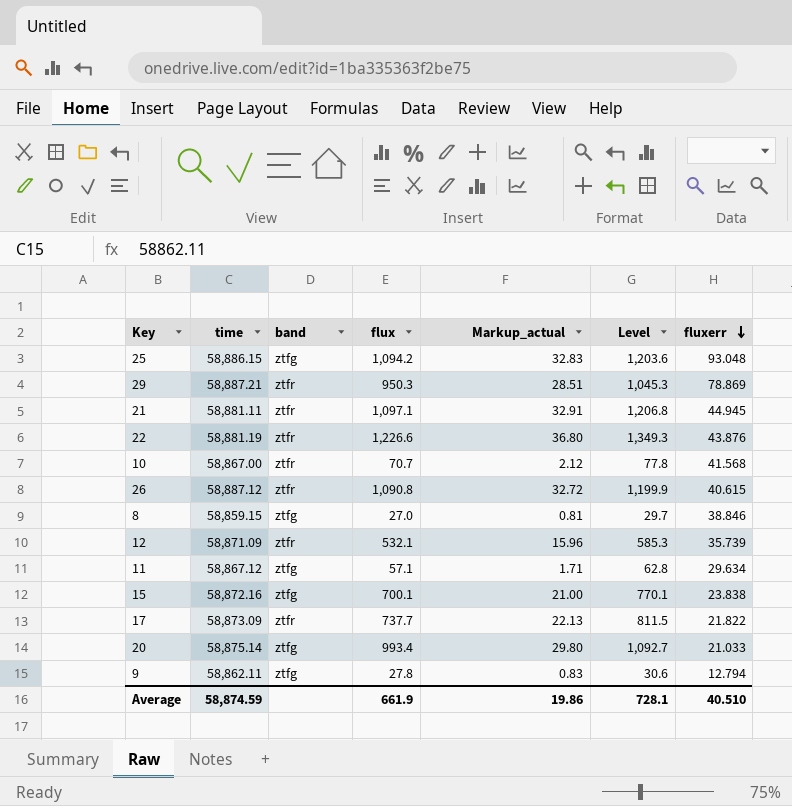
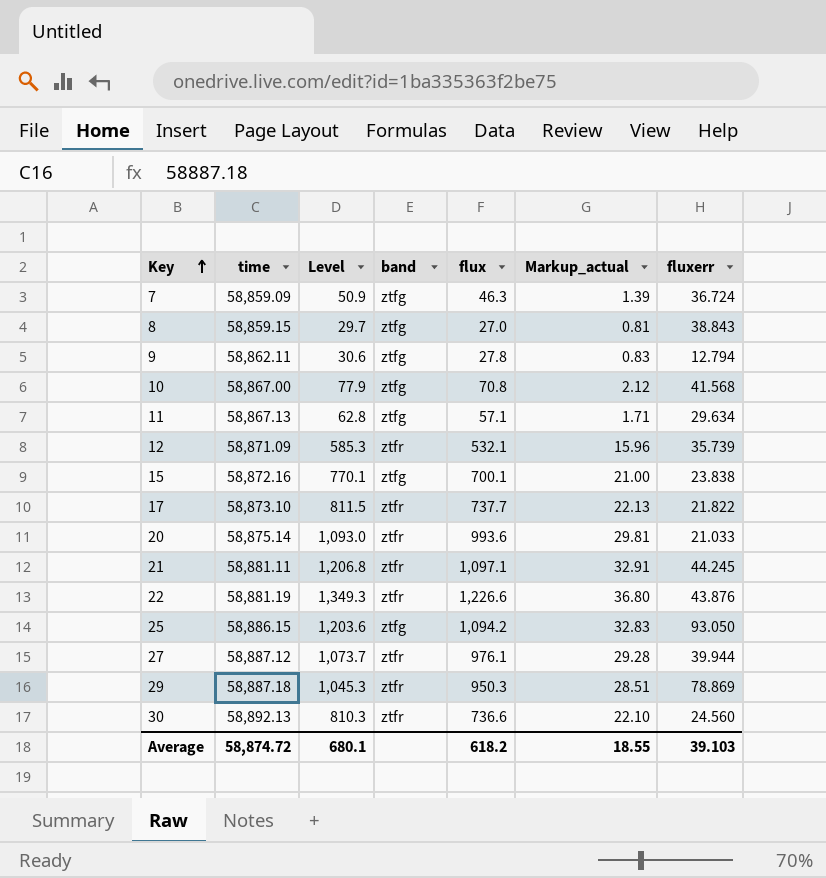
row order: fluxerr descending -> Key ascending
column Level | position: 6 -> 3
row 26: 58,887.12 | ztfr | 1,090.8 | 32.72 | 1,199.9 | 40.615 -> none
row 7: none -> 58,859.09 | 50.9 | ztfg | 46.3 | 1.39 | 36.724
8 | fluxerr: 38.846 -> 38.843
10 | Level: 77.8 -> 77.9
10 | band: ztfr -> ztfg
10 | flux: 70.7 -> 70.8
11 | time: 58,867.12 -> 58,867.13
17 | time: 58,873.09 -> 58,873.10
20 | Level: 1,092.7 -> 1,093.0
20 | band: ztfg -> ztfr
20 | flux: 993.4 -> 993.6
20 | Markup_actual: 29.80 -> 29.81
21 | fluxerr: 44.945 -> 44.245
25 | fluxerr: 93.048 -> 93.050
row 27: none -> 58,887.12 | 1,073.7 | ztfr | 976.1 | 29.28 | 39.944
29 | time: 58,887.21 -> 58,887.18
row 30: none -> 58,892.13 | 810.3 | ztfr | 736.6 | 22.10 | 24.560
Average | time: 58,874.59 -> 58,874.72
Average | Level: 728.1 -> 680.1
Average | flux: 661.9 -> 618.2
Average | Markup_actual: 19.86 -> 18.55
Average | fluxerr: 40.510 -> 39.103

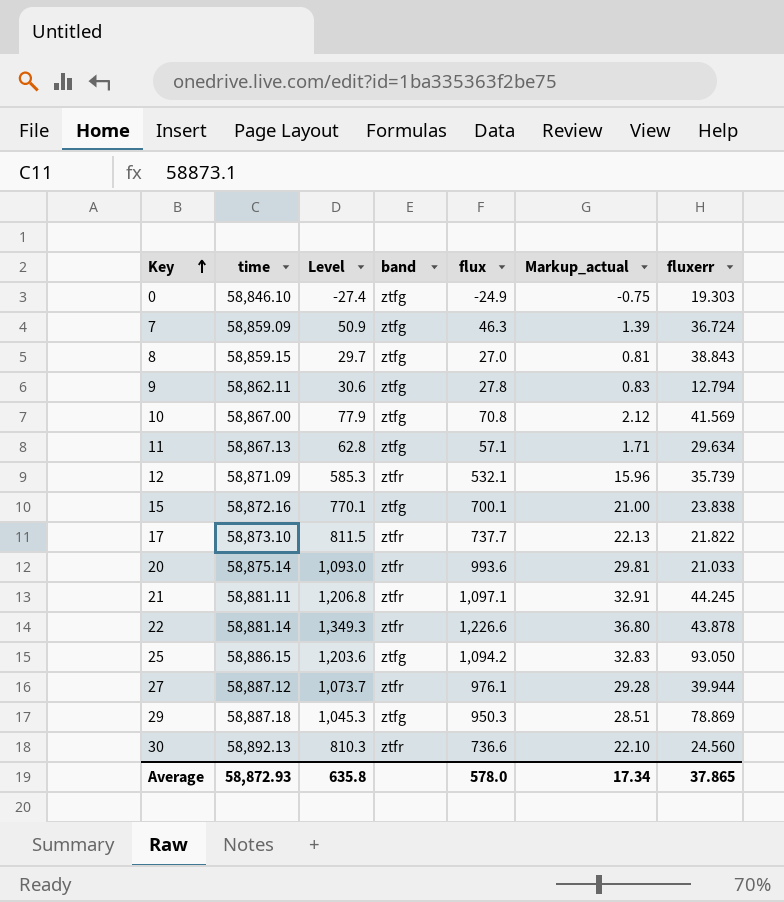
row 0: none -> 58,846.10 | -27.4 | ztfg | -24.9 | -0.75 | 19.303
10 | fluxerr: 41.568 -> 41.569
22 | time: 58,881.19 -> 58,881.14
22 | fluxerr: 43.876 -> 43.878
29 | band: ztfr -> ztfg
Average | time: 58,874.72 -> 58,872.93
Average | Level: 680.1 -> 635.8
Average | flux: 618.2 -> 578.0
Average | Markup_actual: 18.55 -> 17.34
Average | fluxerr: 39.103 -> 37.865

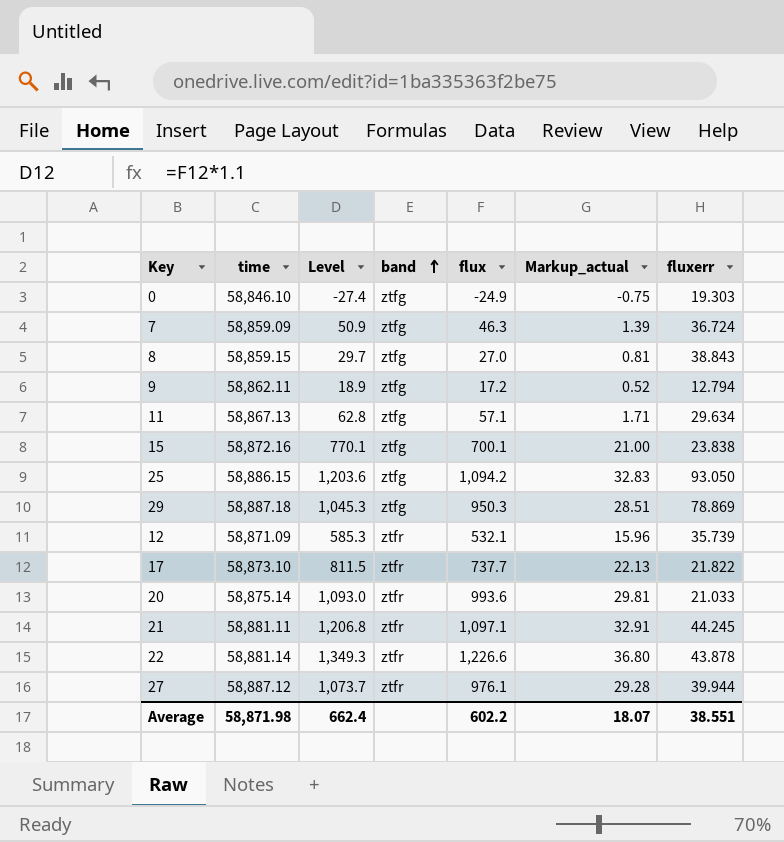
row order: Key ascending -> band ascending
row 10: 58,867.00 | 77.9 | ztfg | 70.8 | 2.12 | 41.569 -> none
row 30: 58,892.13 | 810.3 | ztfr | 736.6 | 22.10 | 24.560 -> none
9 | Level: 30.6 -> 18.9
9 | flux: 27.8 -> 17.2
9 | Markup_actual: 0.83 -> 0.52
Average | time: 58,872.93 -> 58,871.98
Average | Level: 635.8 -> 662.4
Average | flux: 578.0 -> 602.2
Average | Markup_actual: 17.34 -> 18.07
Average | fluxerr: 37.865 -> 38.551

